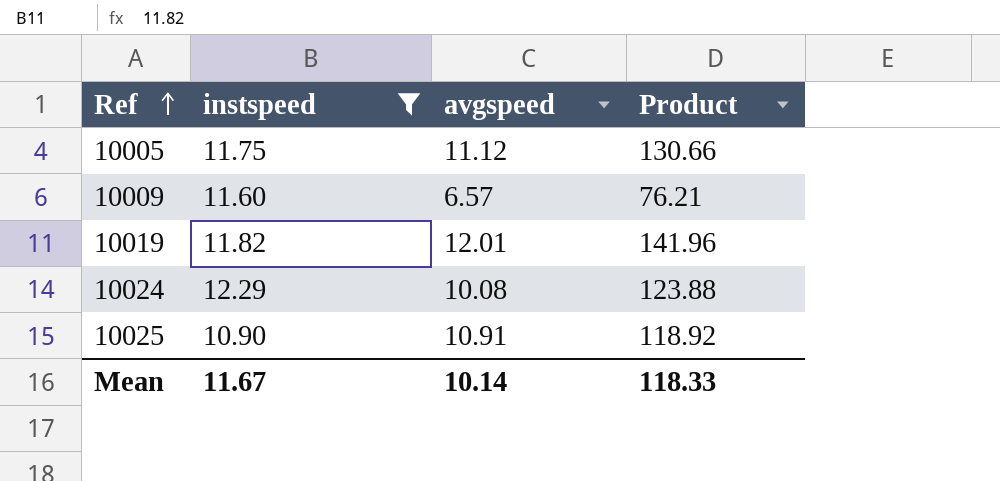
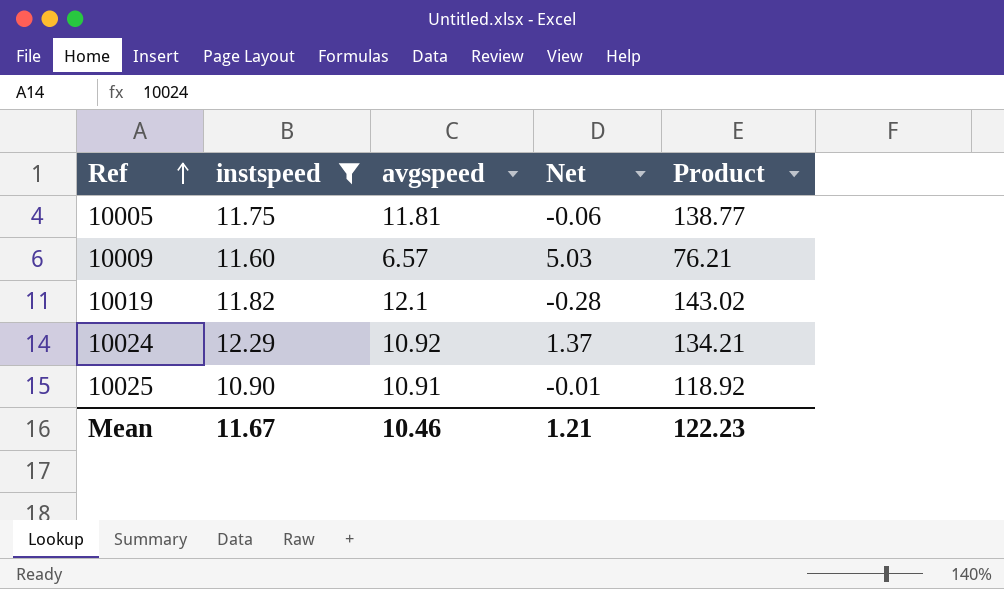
column Net | formula: none -> [instspeed] - [avgspeed]
10005 | avgspeed: 11.12 -> 11.81
10005 | Product: 130.66 -> 138.77
10019 | avgspeed: 12.01 -> 12.1
10019 | Product: 141.96 -> 143.02
10024 | avgspeed: 10.08 -> 10.92
10024 | Product: 123.88 -> 134.21
Mean | avgspeed: 10.14 -> 10.46
Mean | Product: 118.33 -> 122.23

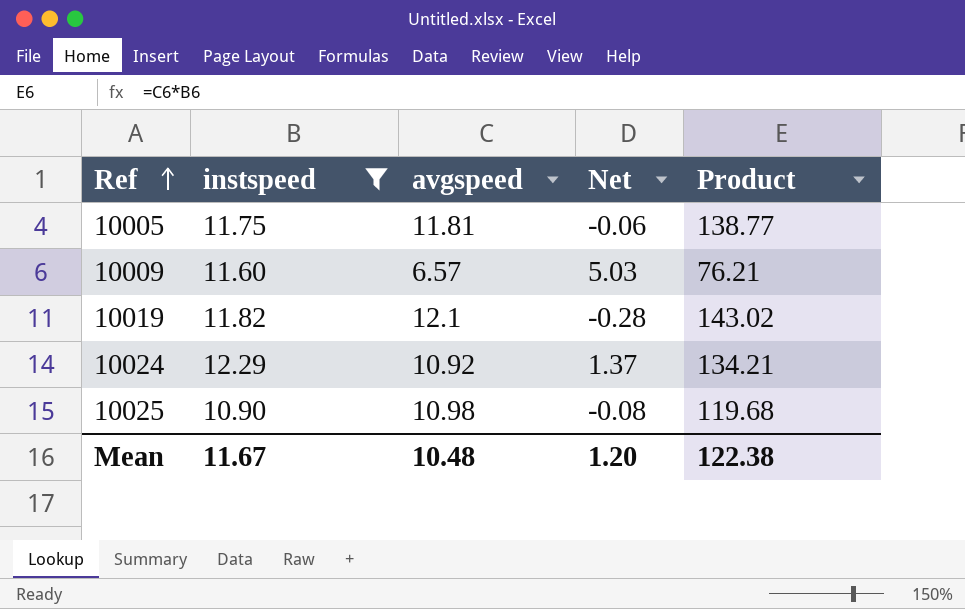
10025 | avgspeed: 10.91 -> 10.98
10025 | Net: -0.01 -> -0.08
10025 | Product: 118.92 -> 119.68
Mean | avgspeed: 10.46 -> 10.48
Mean | Net: 1.21 -> 1.20
Mean | Product: 122.23 -> 122.38

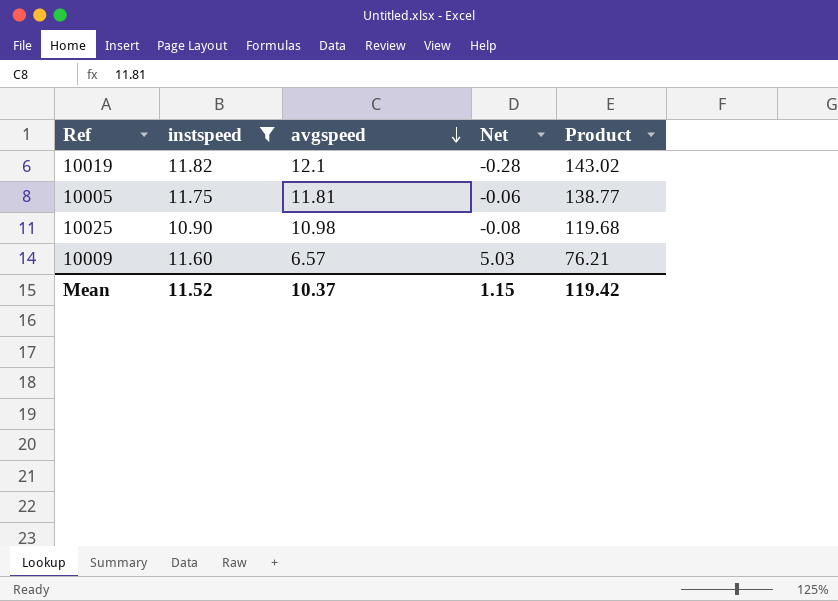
row order: Ref ascending -> avgspeed descending
row 10024: 12.29 | 10.92 | 1.37 | 134.21 -> none
Mean | instspeed: 11.67 -> 11.52
Mean | avgspeed: 10.48 -> 10.37
Mean | Net: 1.20 -> 1.15
Mean | Product: 122.38 -> 119.42

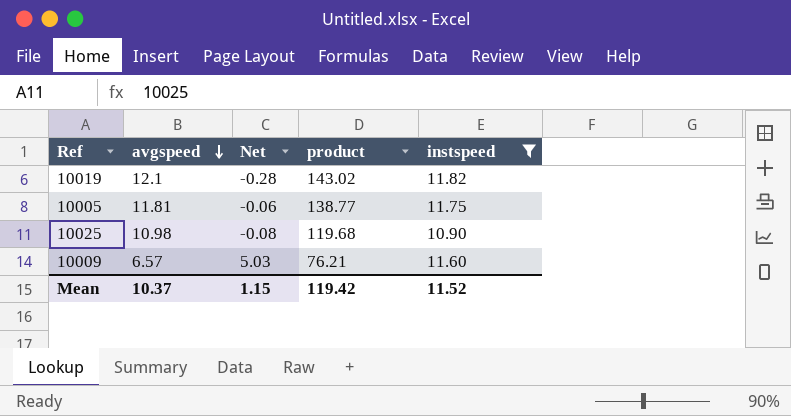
column name: Product -> product
column instspeed | position: 2 -> 5

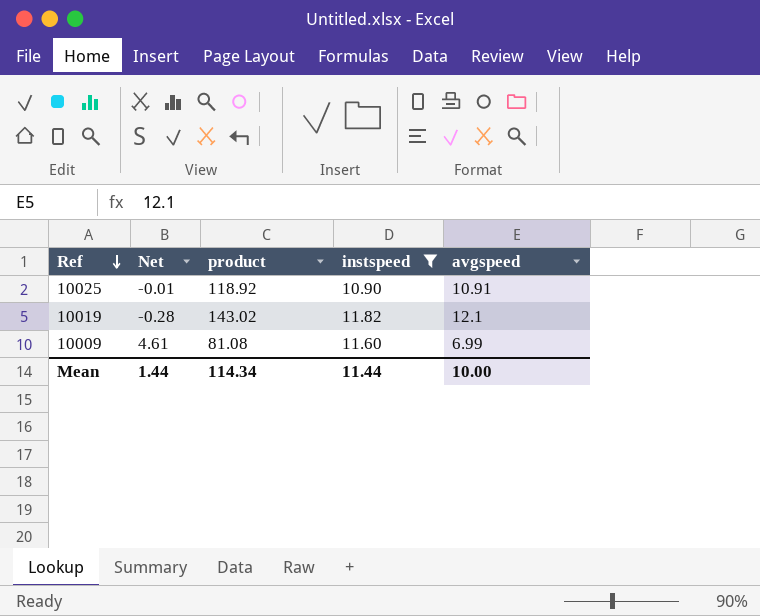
row order: avgspeed descending -> Ref descending
column avgspeed | position: 2 -> 5
row 10005: 11.81 | -0.06 | 138.77 | 11.75 -> none
10025 | Net: -0.08 -> -0.01
10025 | product: 119.68 -> 118.92
10025 | avgspeed: 10.98 -> 10.91
10009 | Net: 5.03 -> 4.61
10009 | product: 76.21 -> 81.08
10009 | avgspeed: 6.57 -> 6.99
Mean | Net: 1.15 -> 1.44
Mean | product: 119.42 -> 114.34
Mean | instspeed: 11.52 -> 11.44
Mean | avgspeed: 10.37 -> 10.00

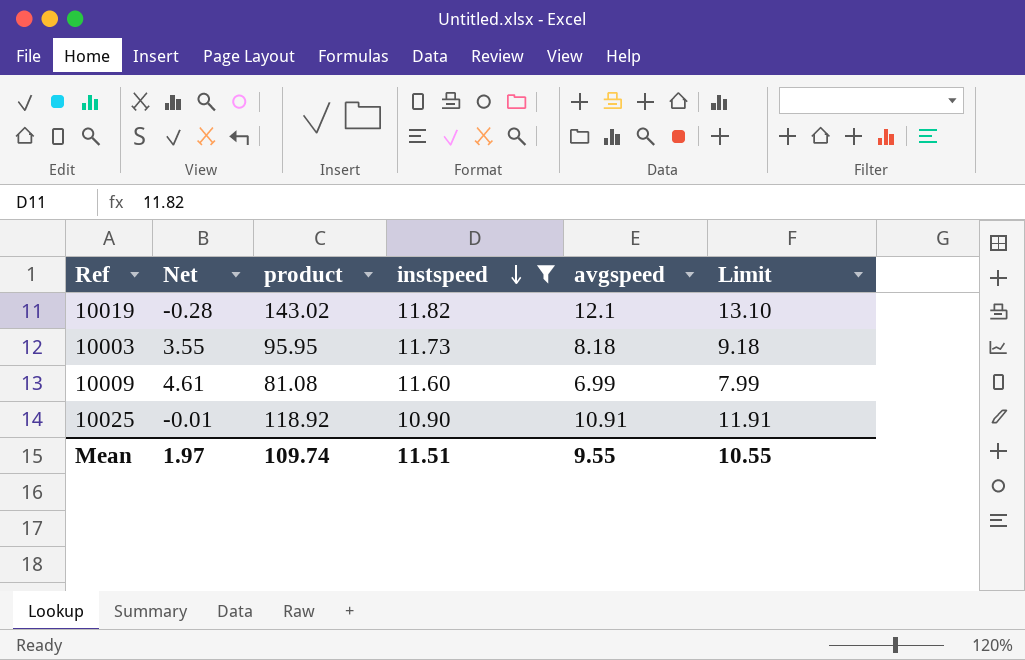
row order: Ref descending -> instspeed descending
column Limit | formula: none -> [avgspeed] + 1
row 10003: none -> 3.55 | 95.95 | 11.73 | 8.18 | 9.18
Mean | Net: 1.44 -> 1.97
Mean | product: 114.34 -> 109.74
Mean | instspeed: 11.44 -> 11.51
Mean | avgspeed: 10.00 -> 9.55

